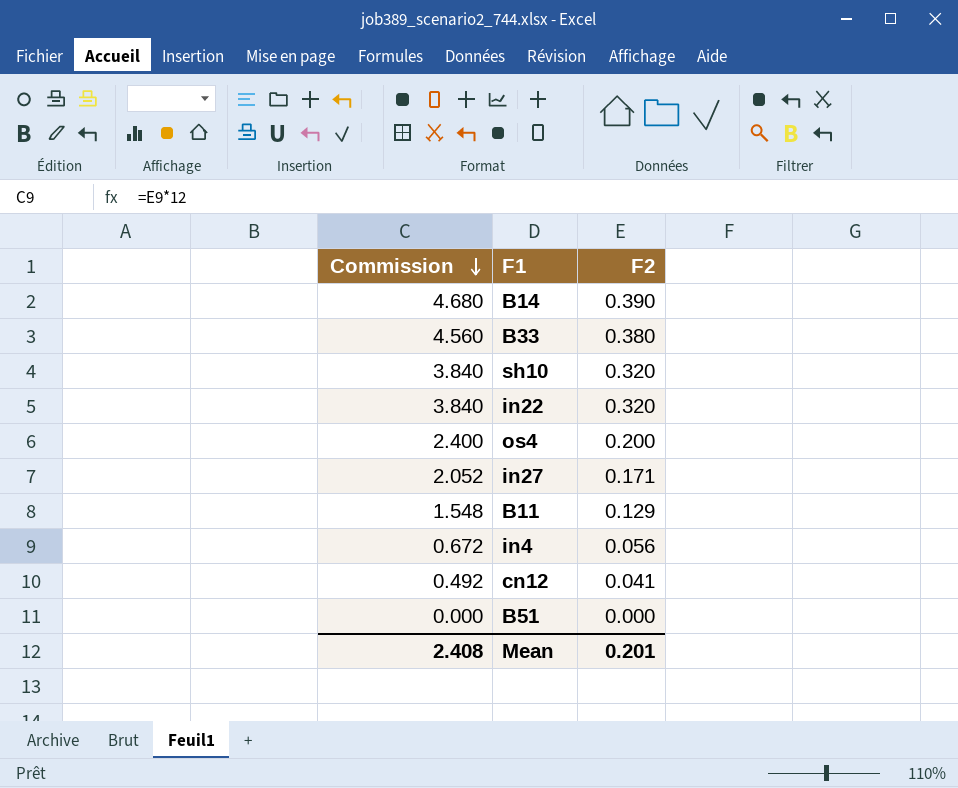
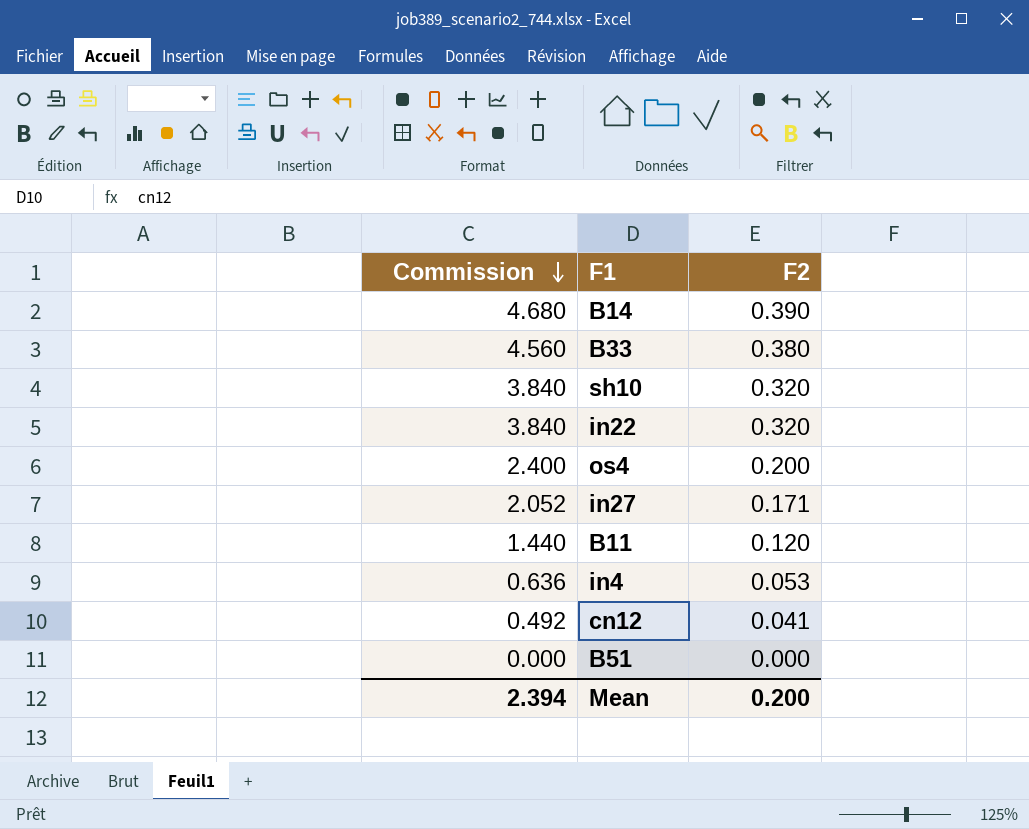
B11 | Commission: 1.548 -> 1.440
B11 | F2: 0.129 -> 0.120
in4 | Commission: 0.672 -> 0.636
in4 | F2: 0.056 -> 0.053
Mean | Commission: 2.408 -> 2.394
Mean | F2: 0.201 -> 0.200

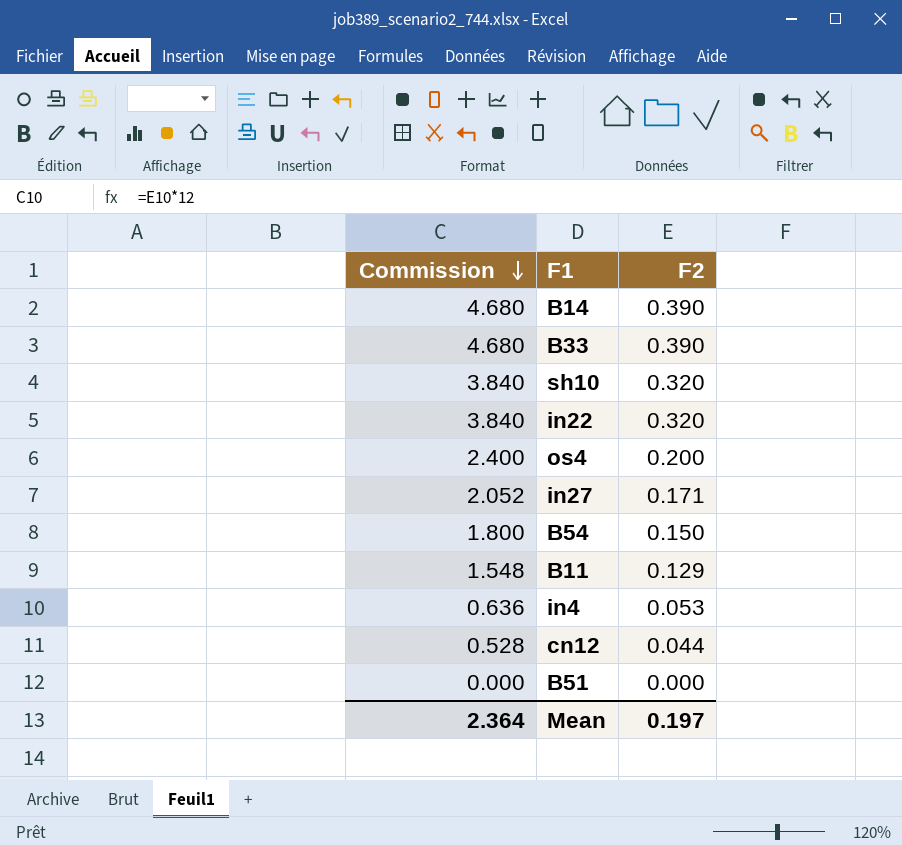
B33 | Commission: 4.560 -> 4.680
B33 | F2: 0.380 -> 0.390
row B54: none -> 1.800 | 0.150
B11 | Commission: 1.440 -> 1.548
B11 | F2: 0.120 -> 0.129
cn12 | Commission: 0.492 -> 0.528
cn12 | F2: 0.041 -> 0.044
Mean | Commission: 2.394 -> 2.364
Mean | F2: 0.200 -> 0.197

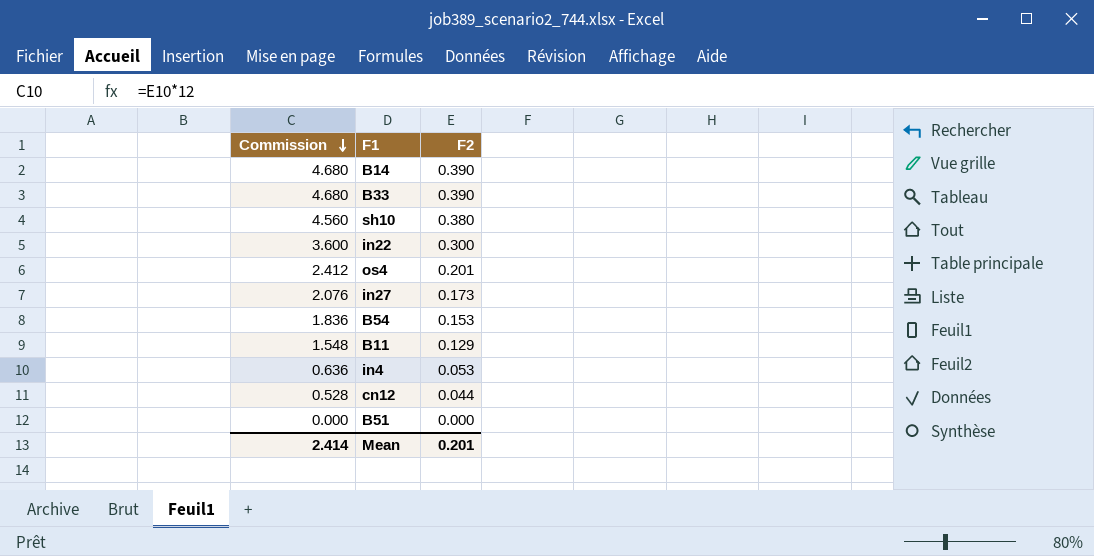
sh10 | Commission: 3.840 -> 4.560
sh10 | F2: 0.320 -> 0.380
in22 | Commission: 3.840 -> 3.600
in22 | F2: 0.320 -> 0.300
os4 | Commission: 2.400 -> 2.412
os4 | F2: 0.200 -> 0.201
in27 | Commission: 2.052 -> 2.076
in27 | F2: 0.171 -> 0.173
B54 | Commission: 1.800 -> 1.836
B54 | F2: 0.150 -> 0.153
Mean | Commission: 2.364 -> 2.414
Mean | F2: 0.197 -> 0.201

